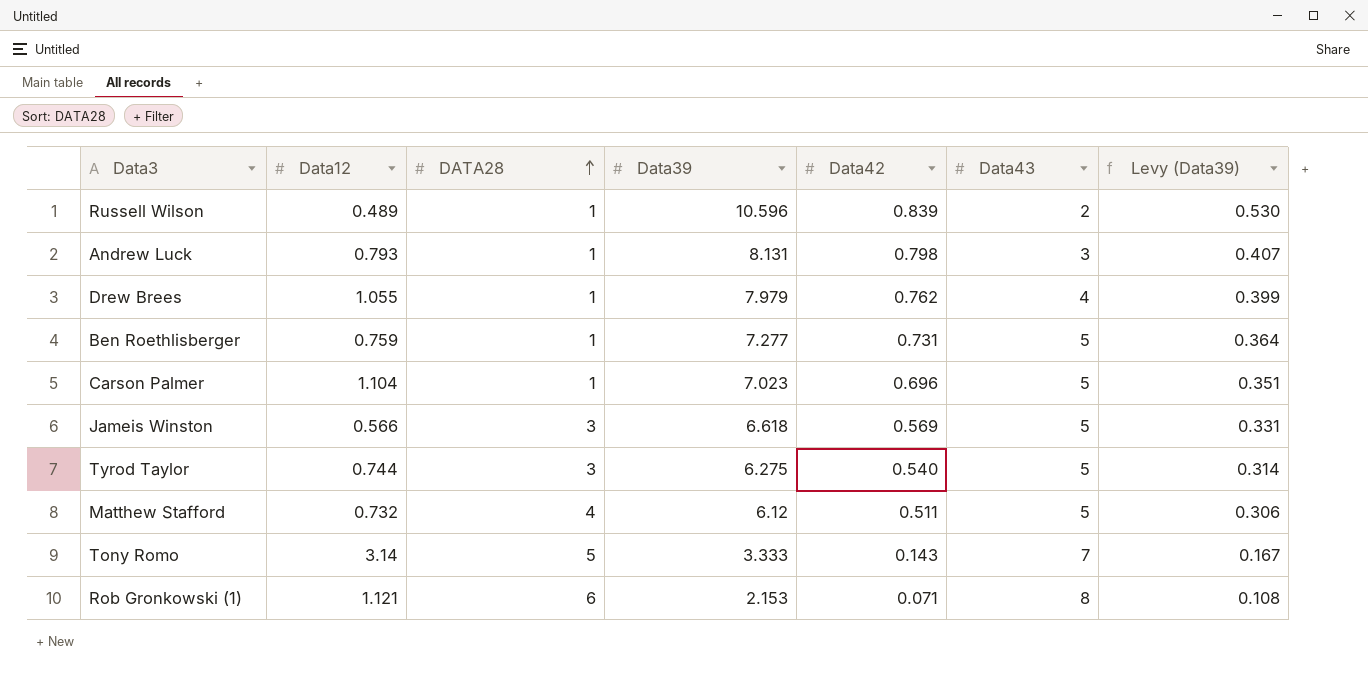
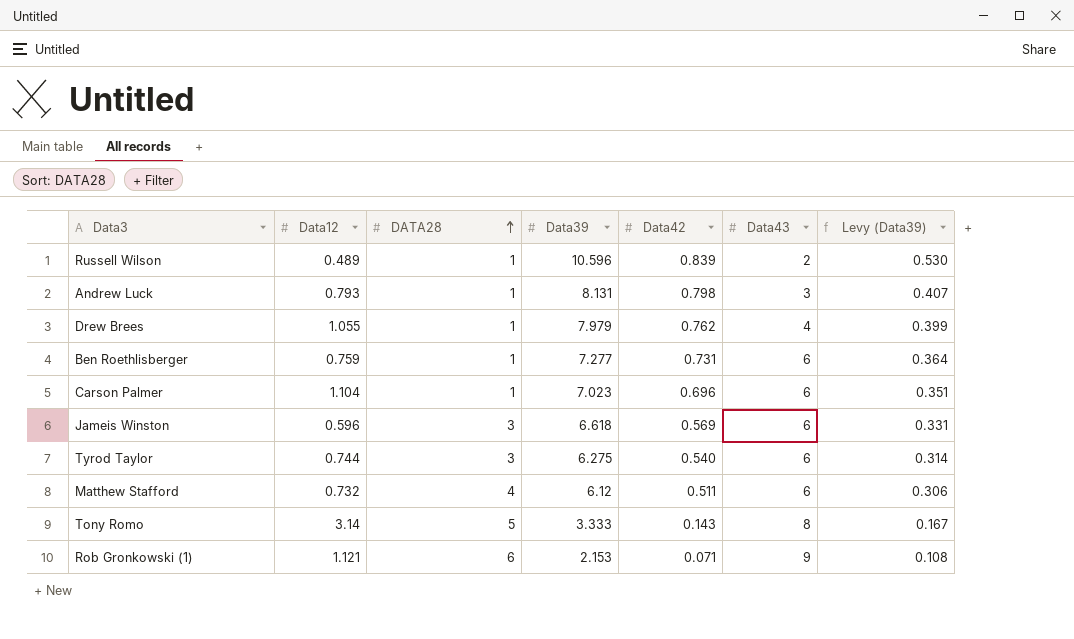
Ben Roethlisberger | Data43: 5 -> 6
Carson Palmer | Data43: 5 -> 6
Jameis Winston | Data12: 0.566 -> 0.596
Jameis Winston | Data43: 5 -> 6
Tyrod Taylor | Data43: 5 -> 6
Matthew Stafford | Data43: 5 -> 6
Tony Romo | Data43: 7 -> 8
Rob Gronkowski (1) | Data43: 8 -> 9

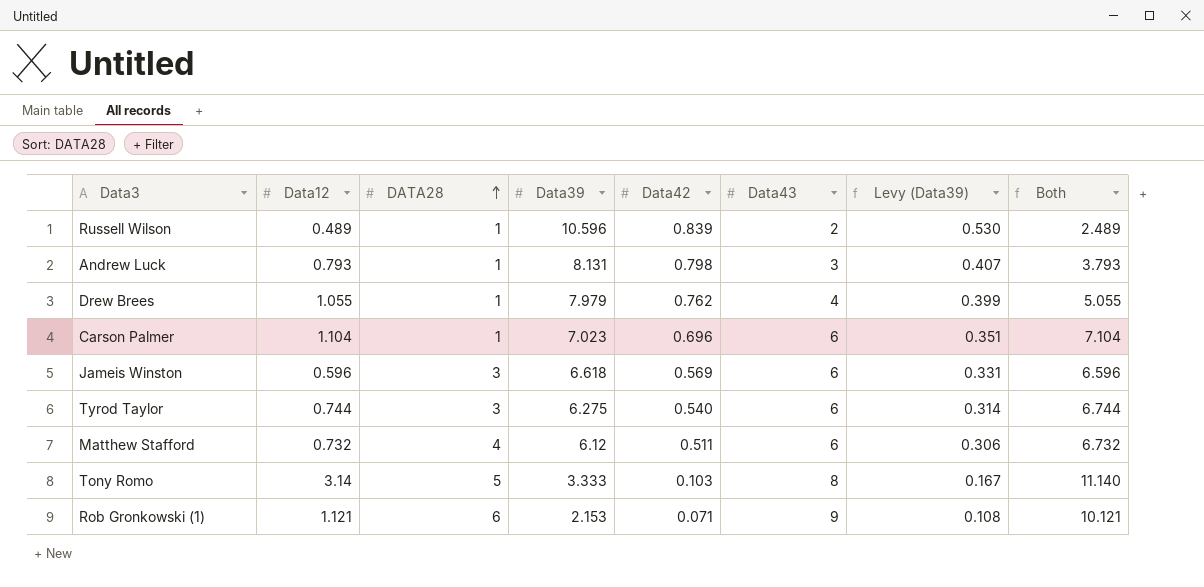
column Both | formula: none -> [Data12] + [Data43]
row Ben Roethlisberger: 0.759 | 1 | 7.277 | 0.731 | 6 | 0.364 -> none
Tony Romo | Data42: 0.143 -> 0.103

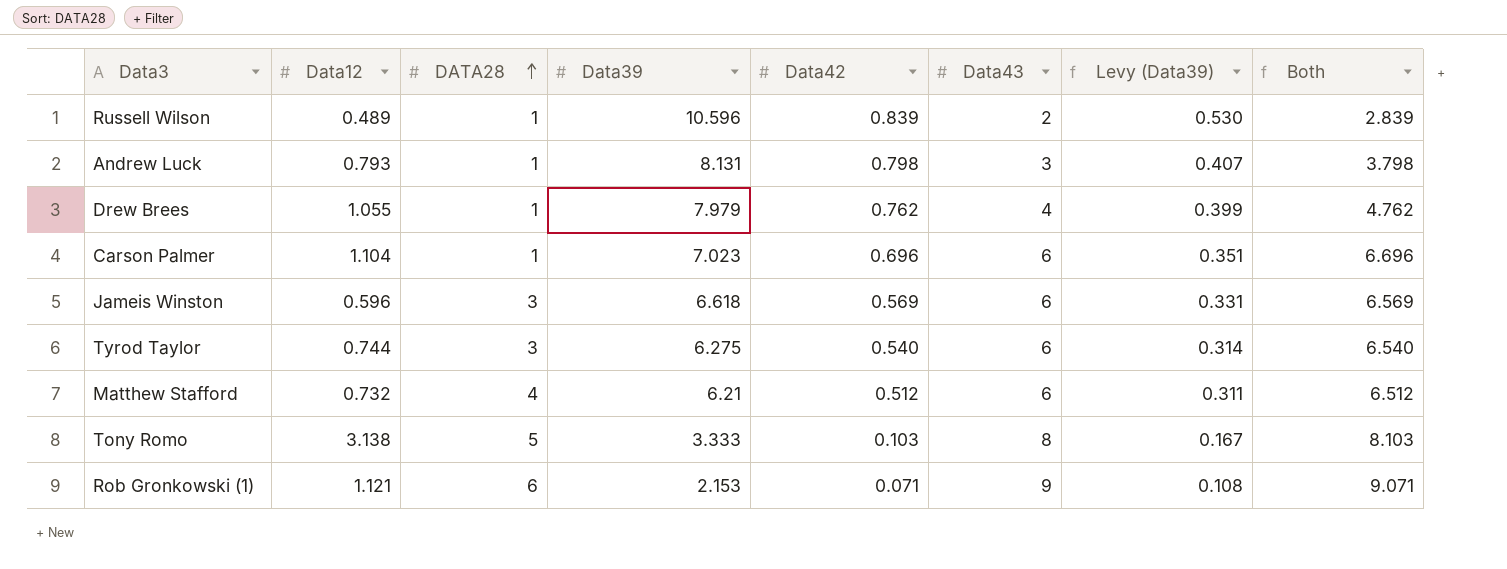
column Both | formula: [Data12] + [Data43] -> [Data42] + [Data43]
Matthew Stafford | Data39: 6.12 -> 6.21
Matthew Stafford | Data42: 0.511 -> 0.512
Matthew Stafford | Levy (Data39): 0.306 -> 0.311
Tony Romo | Data12: 3.14 -> 3.138

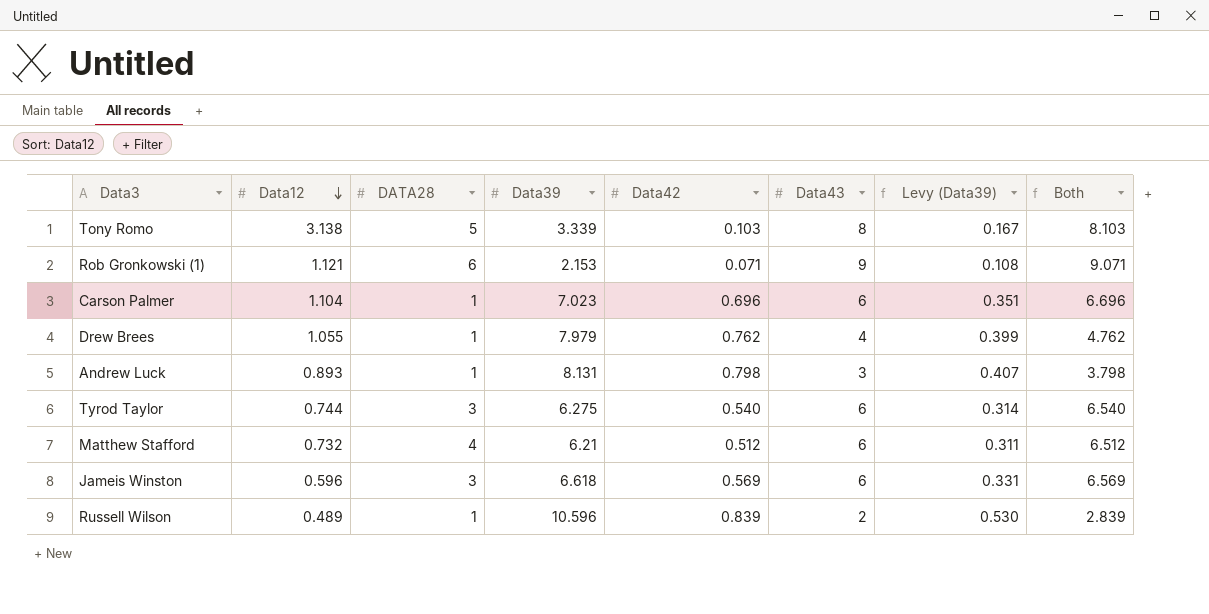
row order: DATA28 ascending -> Data12 descending
Tony Romo | Data39: 3.333 -> 3.339
Andrew Luck | Data12: 0.793 -> 0.893

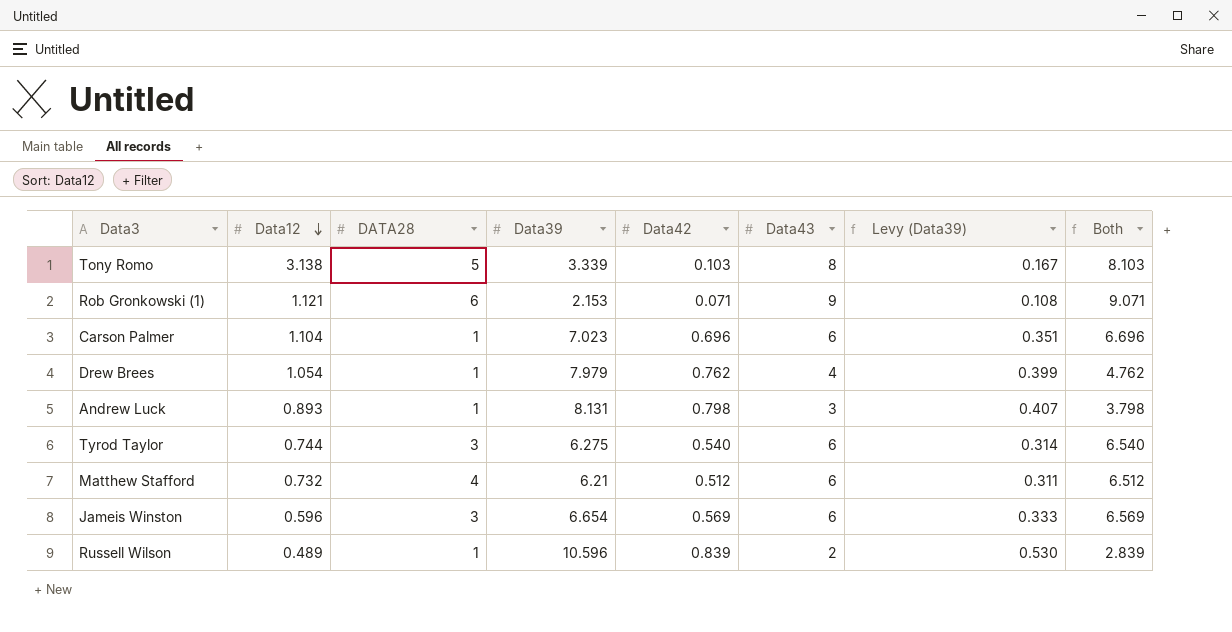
Drew Brees | Data12: 1.055 -> 1.054
Jameis Winston | Data39: 6.618 -> 6.654
Jameis Winston | Levy (Data39): 0.331 -> 0.333

